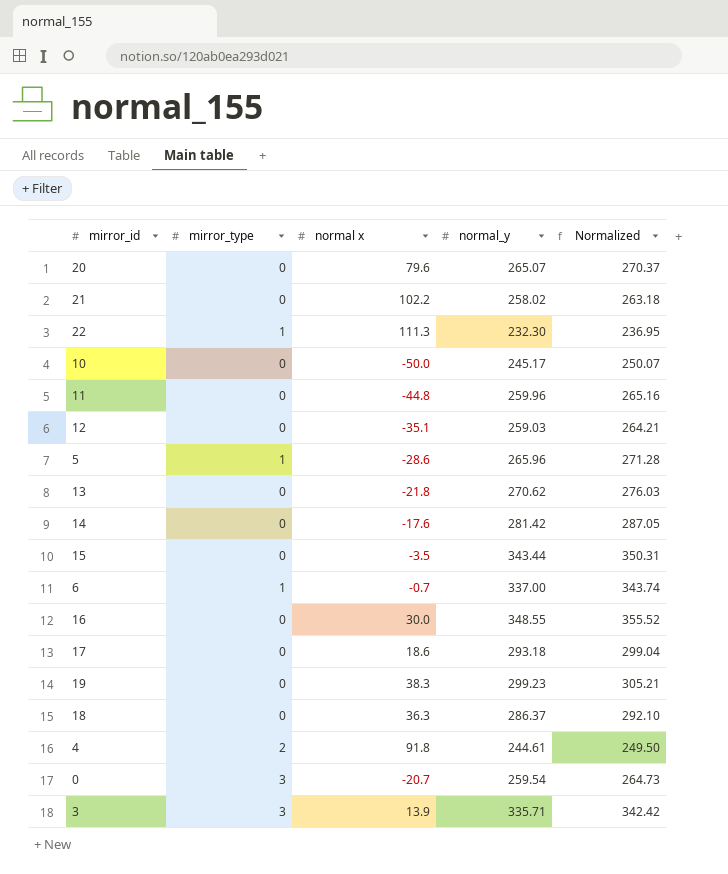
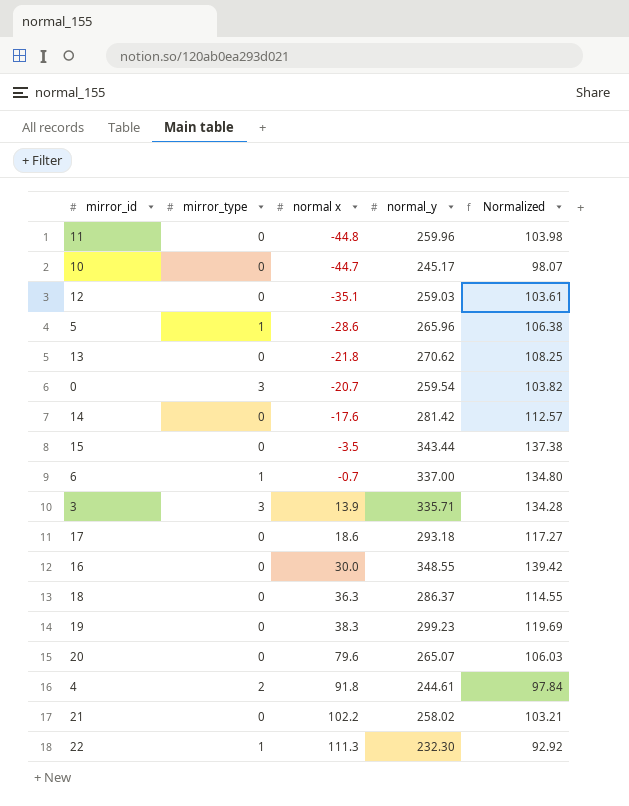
row order: none -> normal x ascending
column Normalized | formula: [normal_y] * 1.02 -> [normal_y] * 0.4
10 | normal x: -50.0 -> -44.7

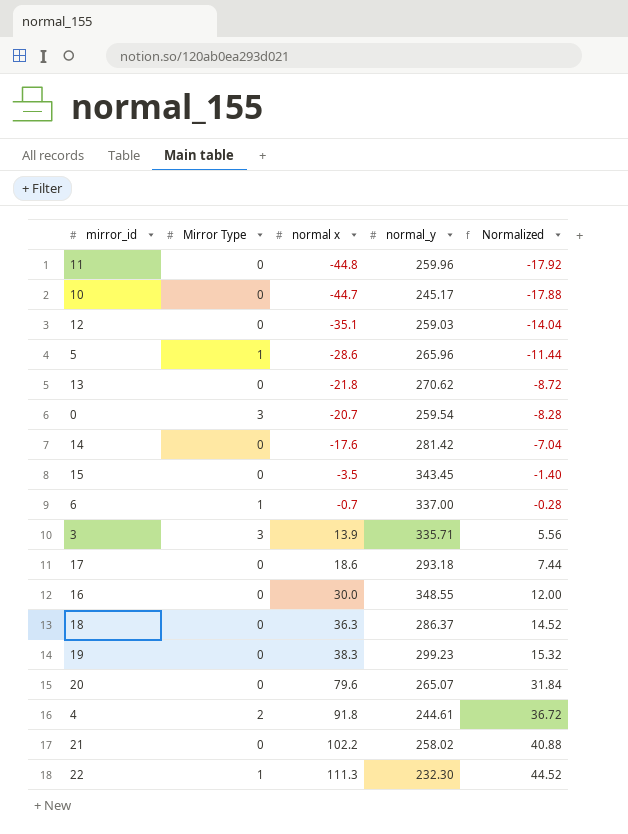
column name: mirror_type -> Mirror Type
column Normalized | formula: [normal_y] * 0.4 -> [normal x] * 0.4
15 | normal_y: 343.44 -> 343.45

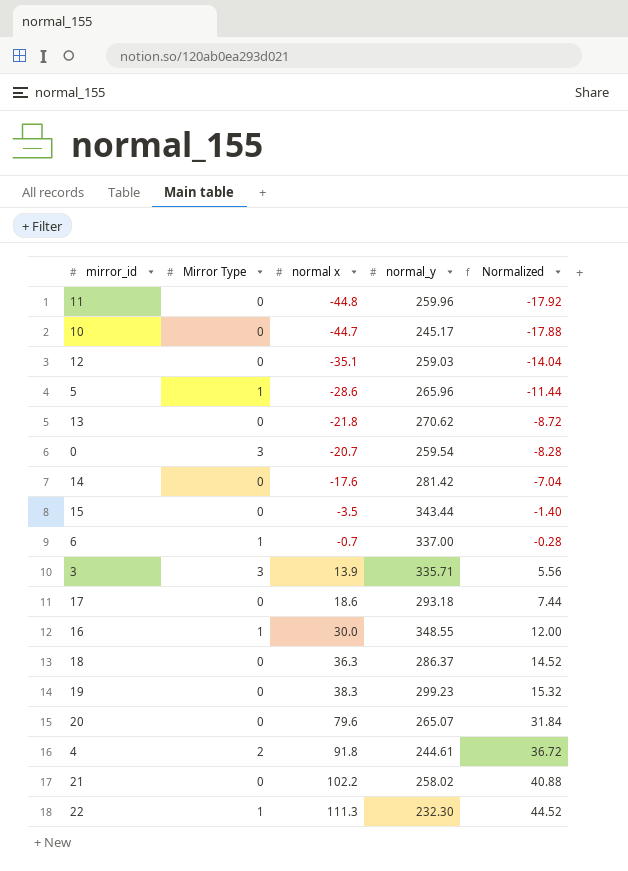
15 | normal_y: 343.45 -> 343.44
16 | Mirror Type: 0 -> 1

